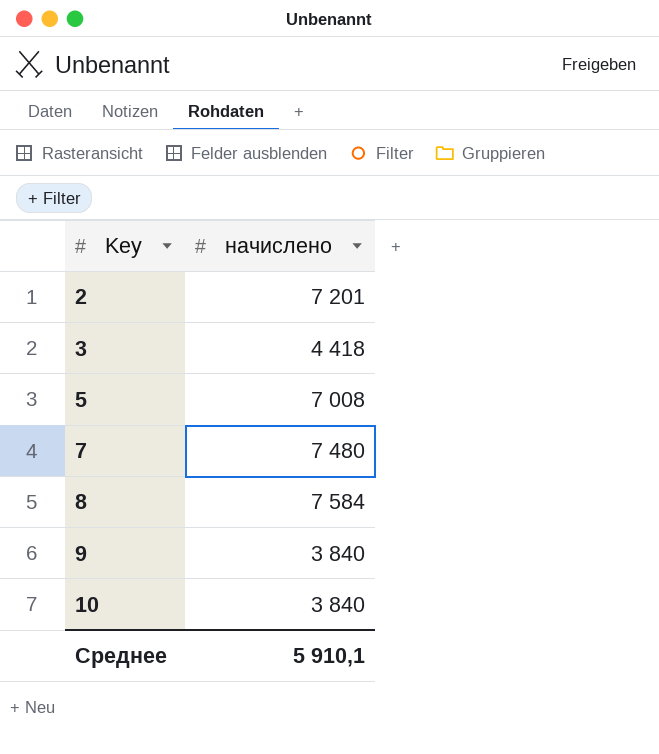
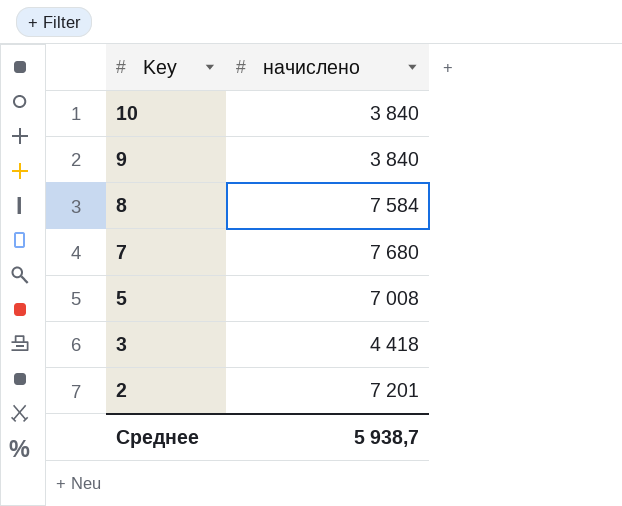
row order: Key ascending -> Key descending
7 | начислено: 7 480 -> 7 680
Среднее | начислено: 5 910,1 -> 5 938,7

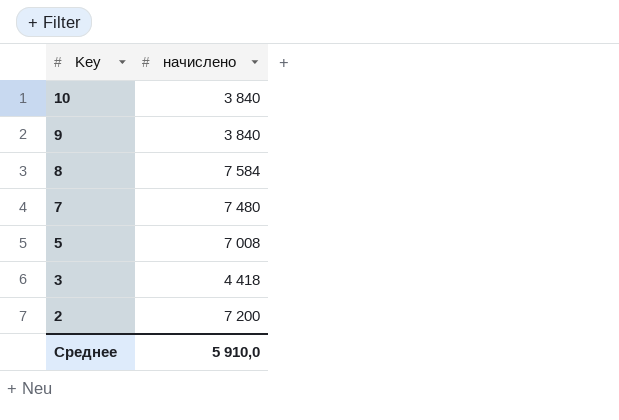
7 | начислено: 7 680 -> 7 480
2 | начислено: 7 201 -> 7 200
Среднее | начислено: 5 938,7 -> 5 910,0

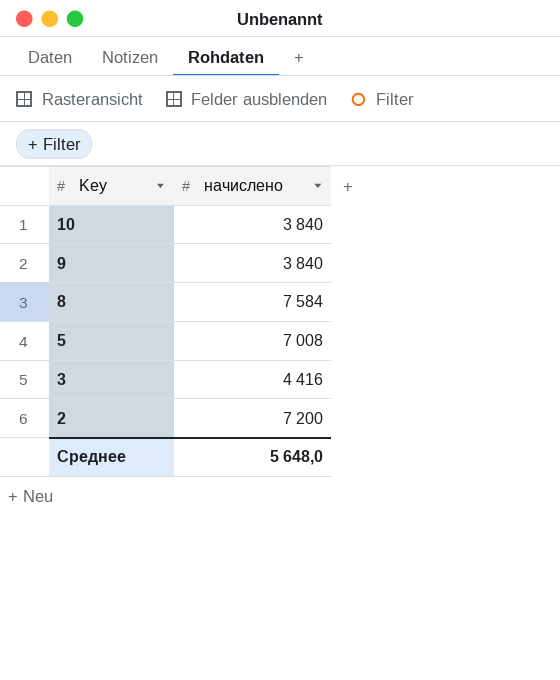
row 7: 7 480 -> none
3 | начислено: 4 418 -> 4 416
Среднее | начислено: 5 910,0 -> 5 648,0

